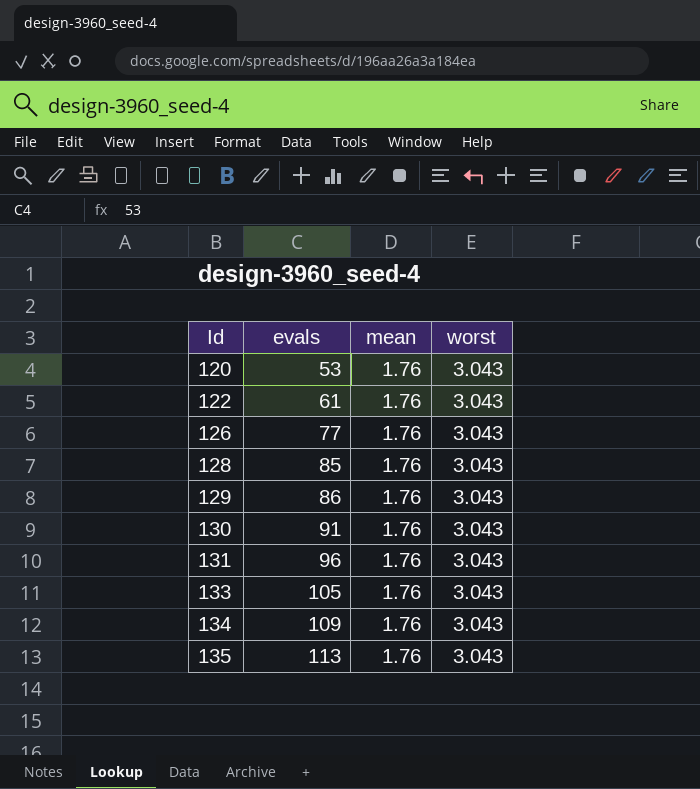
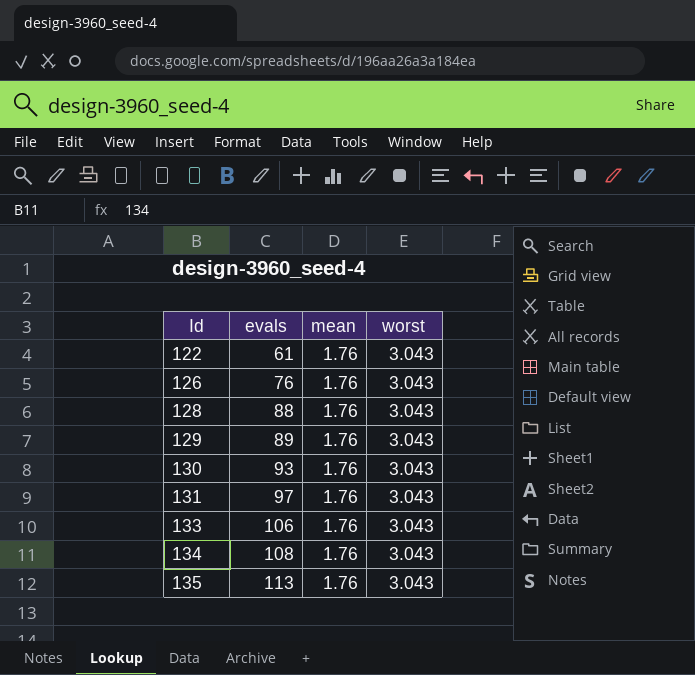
row 120: 53 | 1.76 | 3.043 -> none
126 | evals: 77 -> 76
128 | evals: 85 -> 88
129 | evals: 86 -> 89
130 | evals: 91 -> 93
131 | evals: 96 -> 97
133 | evals: 105 -> 106
134 | evals: 109 -> 108

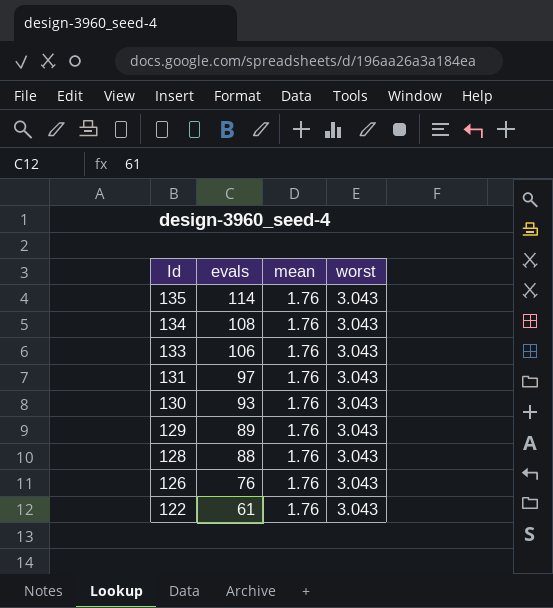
row order: Id ascending -> Id descending
135 | evals: 113 -> 114

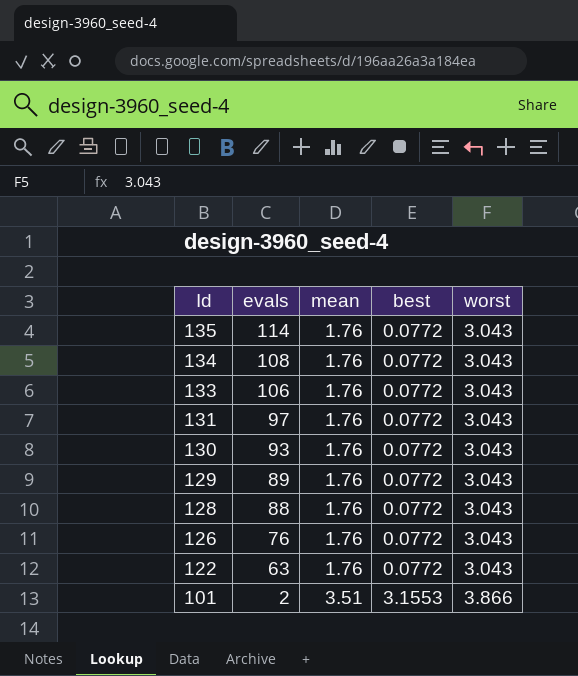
column best | position: none -> 4
122 | evals: 61 -> 63
row 101: none -> 2 | 3.51 | 3.1553 | 3.866

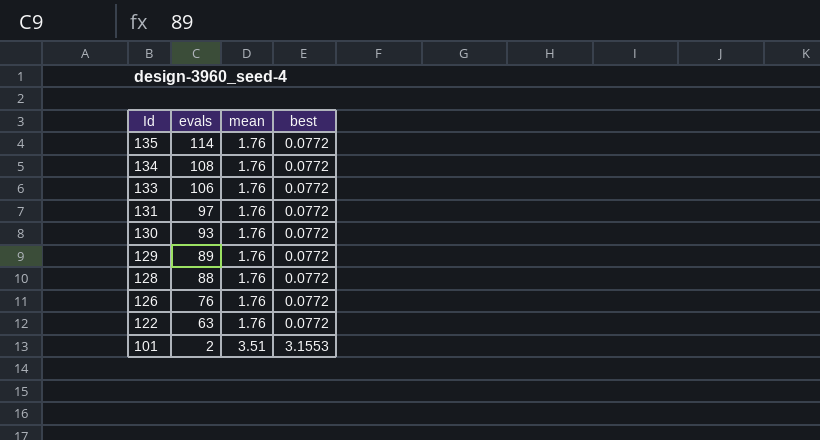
column worst | position: 5 -> none

